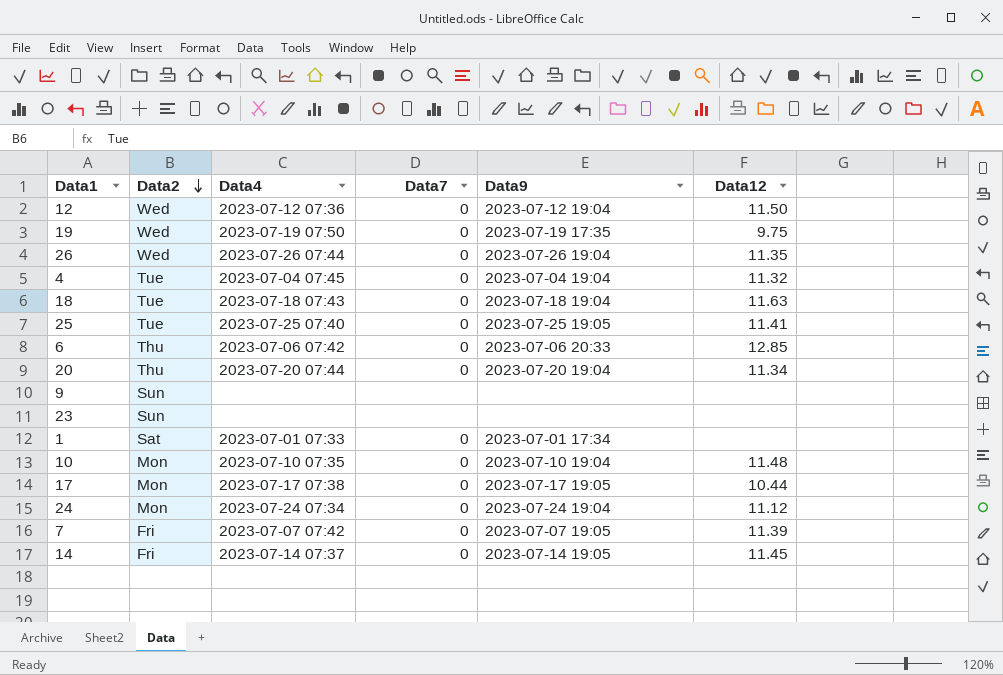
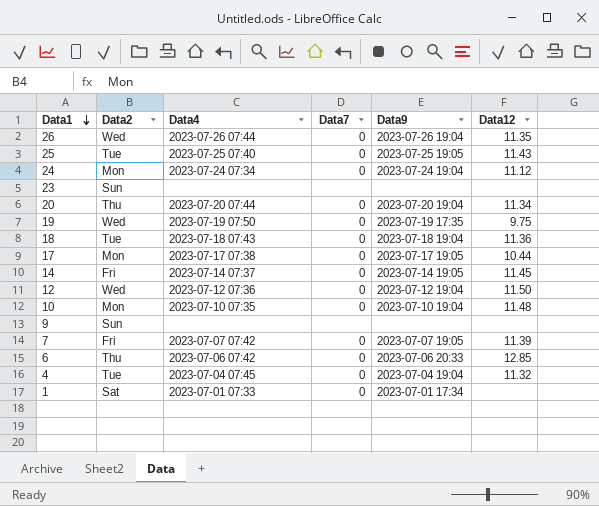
row order: Data2 descending -> Data1 descending
25 | Data12: 11.41 -> 11.43
18 | Data12: 11.63 -> 11.36

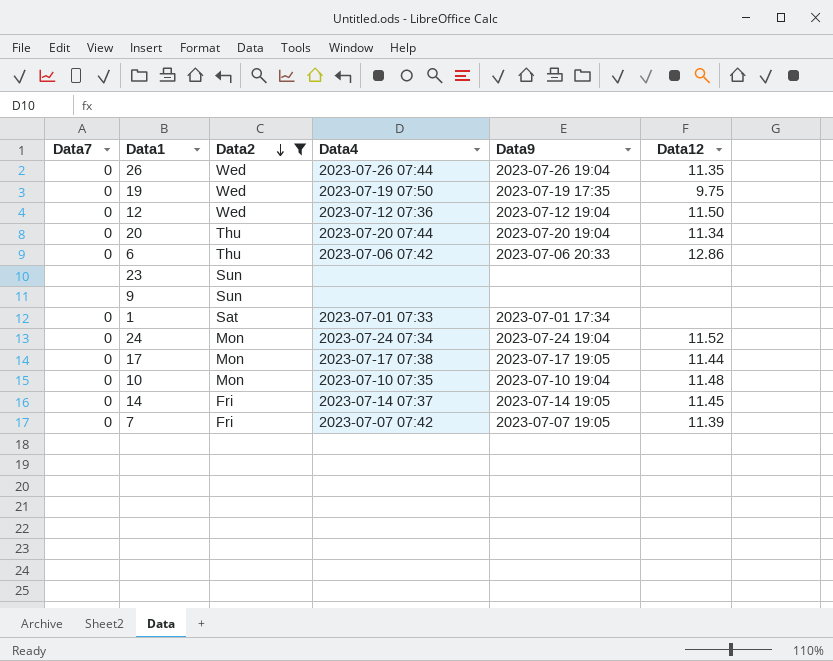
filter: none -> Data2 != Tue
row order: Data1 descending -> Data2 descending
column Data7 | position: 4 -> 1
6 | Data12: 12.85 -> 12.86
24 | Data12: 11.12 -> 11.52
17 | Data12: 10.44 -> 11.44

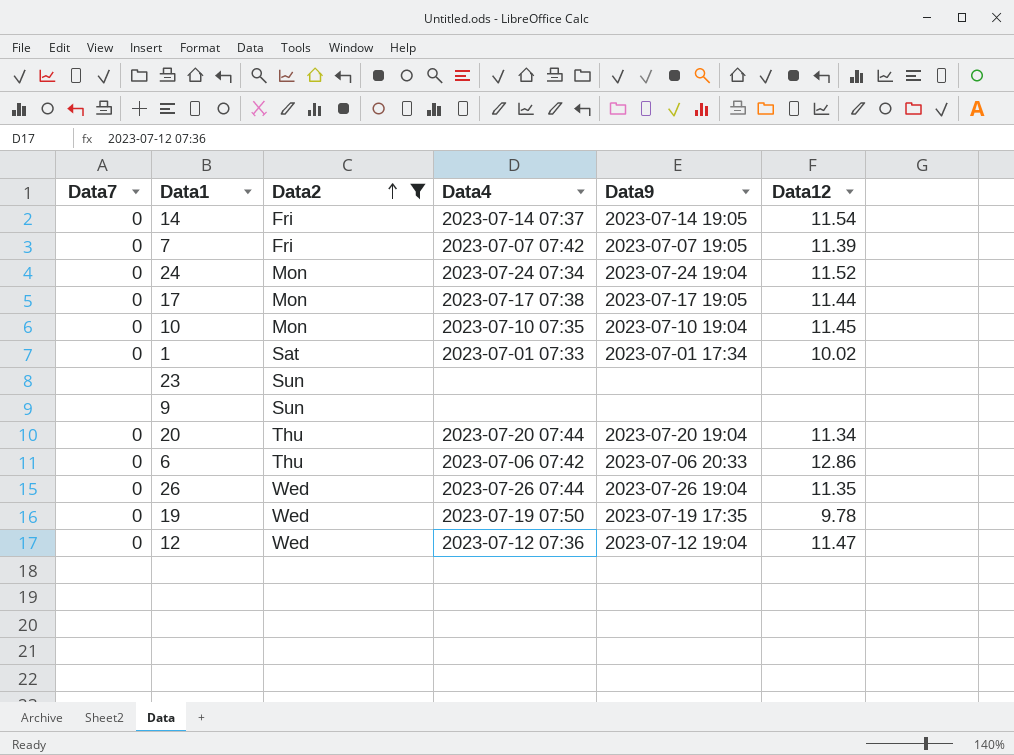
row order: Data2 descending -> Data2 ascending
14 | Data12: 11.45 -> 11.54
10 | Data12: 11.48 -> 11.45
1 | Data12: none -> 10.02
19 | Data12: 9.75 -> 9.78
12 | Data12: 11.50 -> 11.47

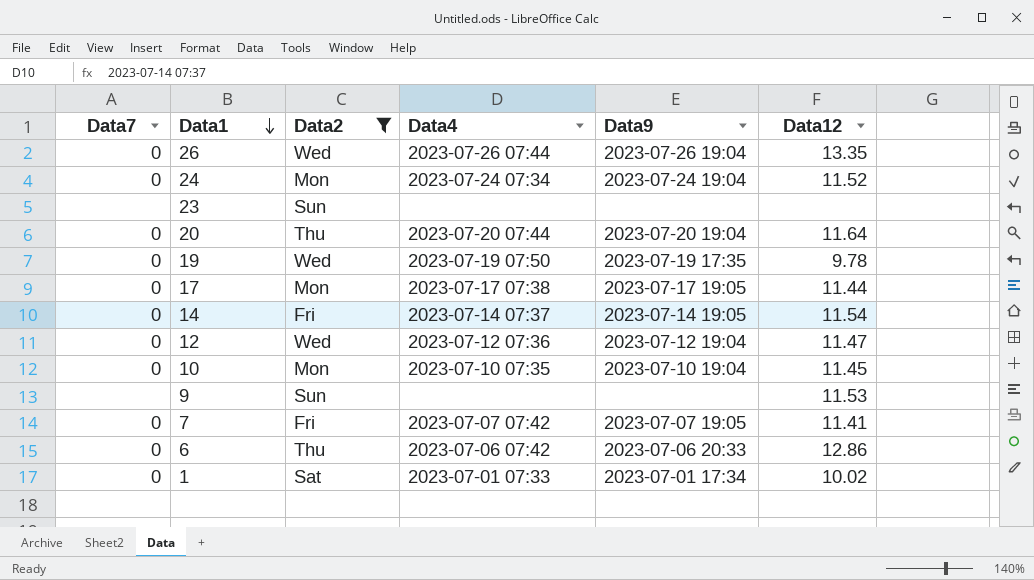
row order: Data2 ascending -> Data1 descending
26 | Data12: 11.35 -> 13.35
20 | Data12: 11.34 -> 11.64
9 | Data12: none -> 11.53
7 | Data12: 11.39 -> 11.41

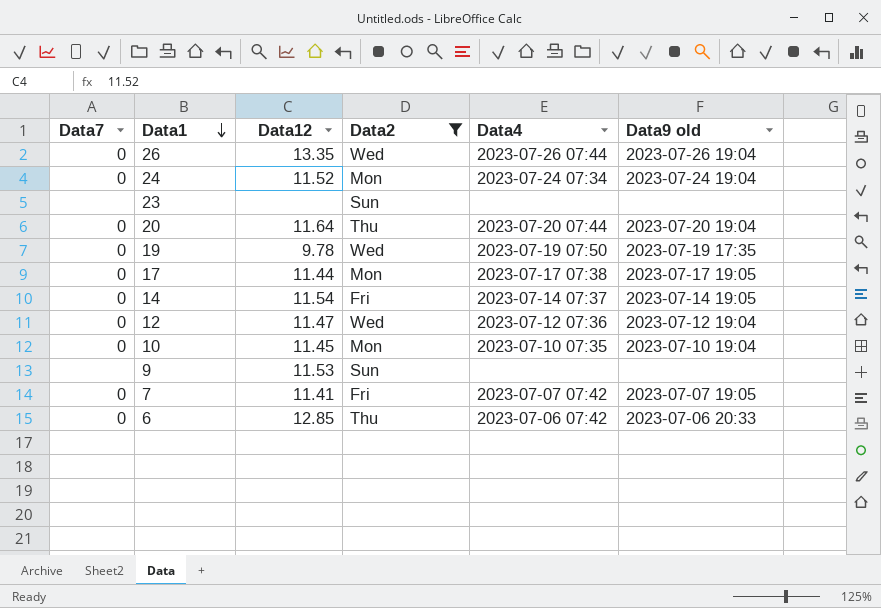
column Data12 | position: 6 -> 3
column name: Data9 -> Data9 old
row 1: 0 | Sat | 2023-07-01 07:33 | 2023-07-01 17:34 | 10.02 -> none
6 | Data12: 12.86 -> 12.85

